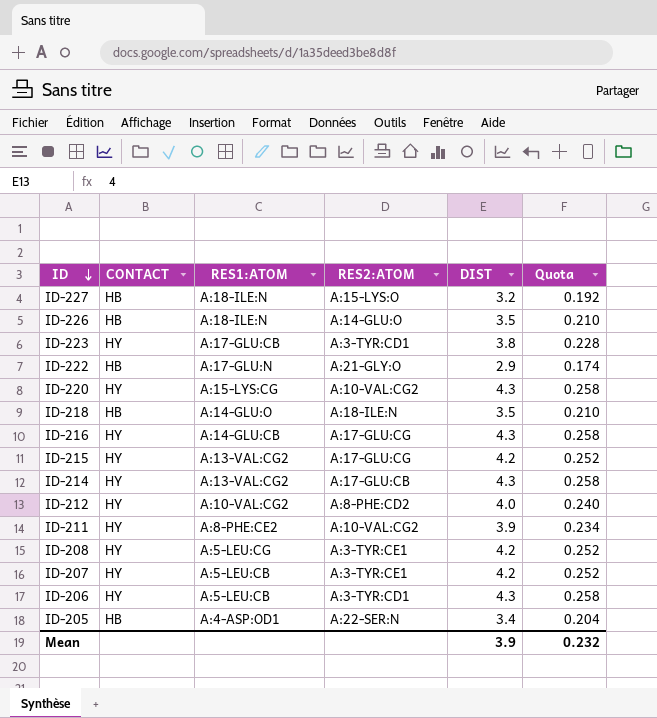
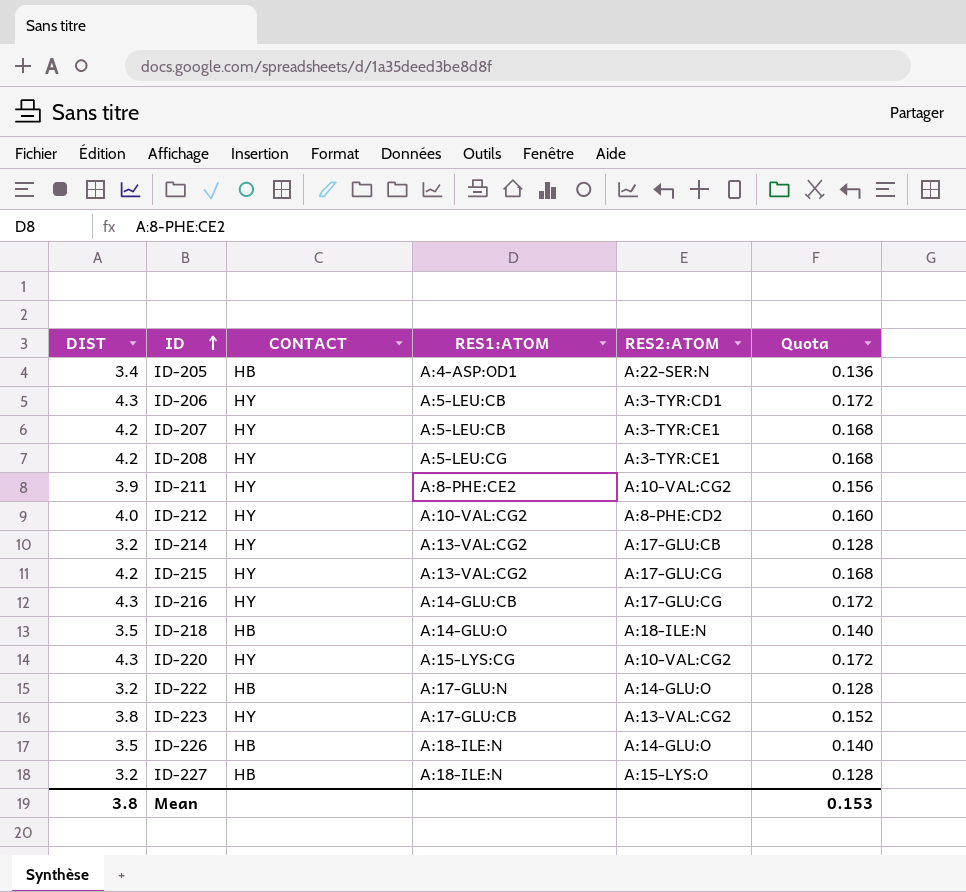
row order: ID descending -> ID ascending
column DIST | position: 5 -> 1
column Quota | formula: [DIST] * 0.06 -> [DIST] * 0.04
ID-214 | DIST: 4.3 -> 3.2
ID-222 | DIST: 2.9 -> 3.2
ID-222 | RES2:ATOM: A:21-GLY:O -> A:14-GLU:O
ID-223 | RES2:ATOM: A:3-TYR:CD1 -> A:13-VAL:CG2
Mean | DIST: 3.9 -> 3.8
Mean | Quota: 0.232 -> 0.153

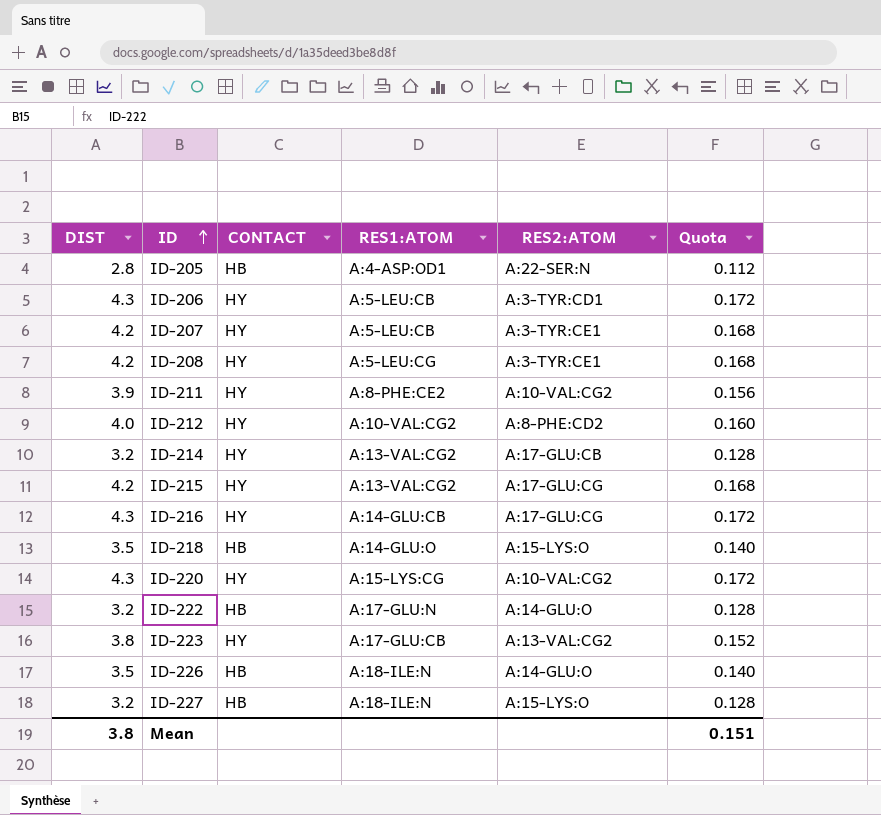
ID-205 | DIST: 3.4 -> 2.8
ID-205 | Quota: 0.136 -> 0.112
ID-218 | RES2:ATOM: A:18-ILE:N -> A:15-LYS:O
Mean | Quota: 0.153 -> 0.151

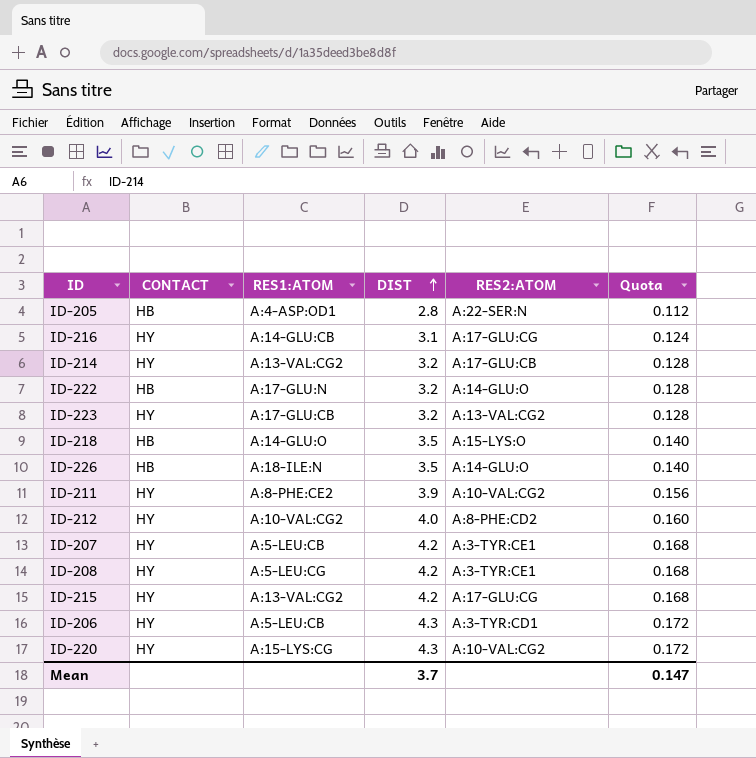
row order: ID ascending -> DIST ascending
column DIST | position: 1 -> 4
row ID-227: 3.2 | HB | A:18-ILE:N | A:15-LYS:O | 0.128 -> none
ID-216 | DIST: 4.3 -> 3.1
ID-216 | Quota: 0.172 -> 0.124
ID-223 | DIST: 3.8 -> 3.2
ID-223 | Quota: 0.152 -> 0.128
Mean | DIST: 3.8 -> 3.7
Mean | Quota: 0.151 -> 0.147

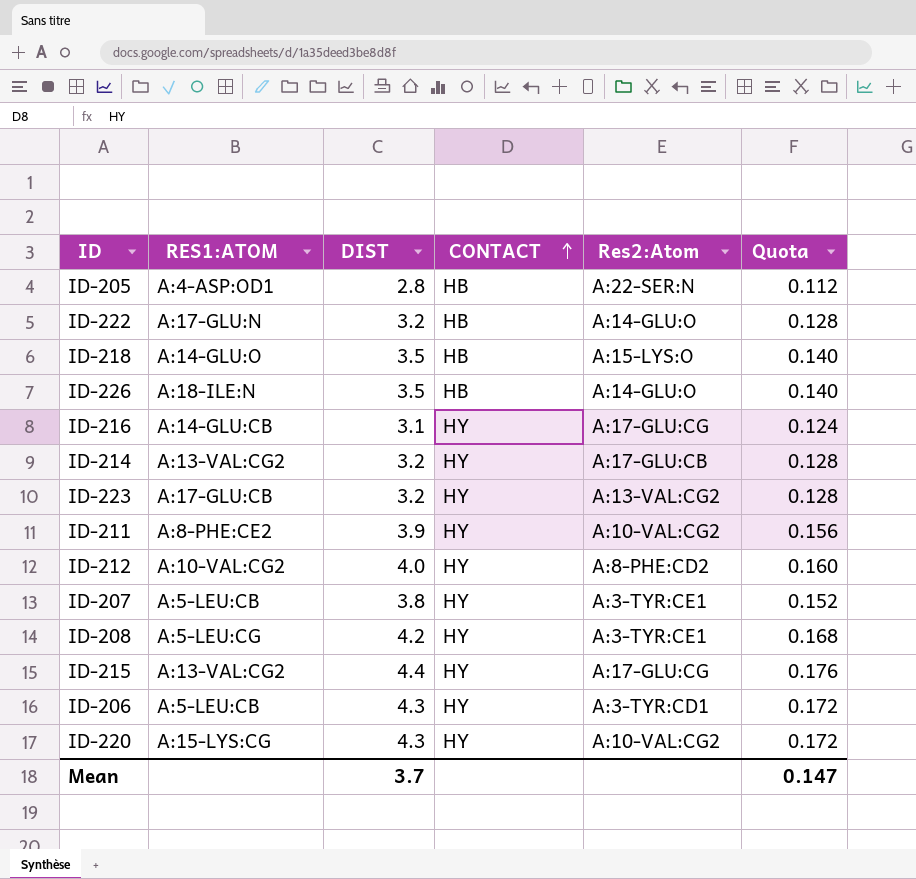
row order: DIST ascending -> CONTACT ascending
column CONTACT | position: 2 -> 4
column name: RES2:ATOM -> Res2:Atom
ID-207 | DIST: 4.2 -> 3.8
ID-207 | Quota: 0.168 -> 0.152
ID-215 | DIST: 4.2 -> 4.4
ID-215 | Quota: 0.168 -> 0.176

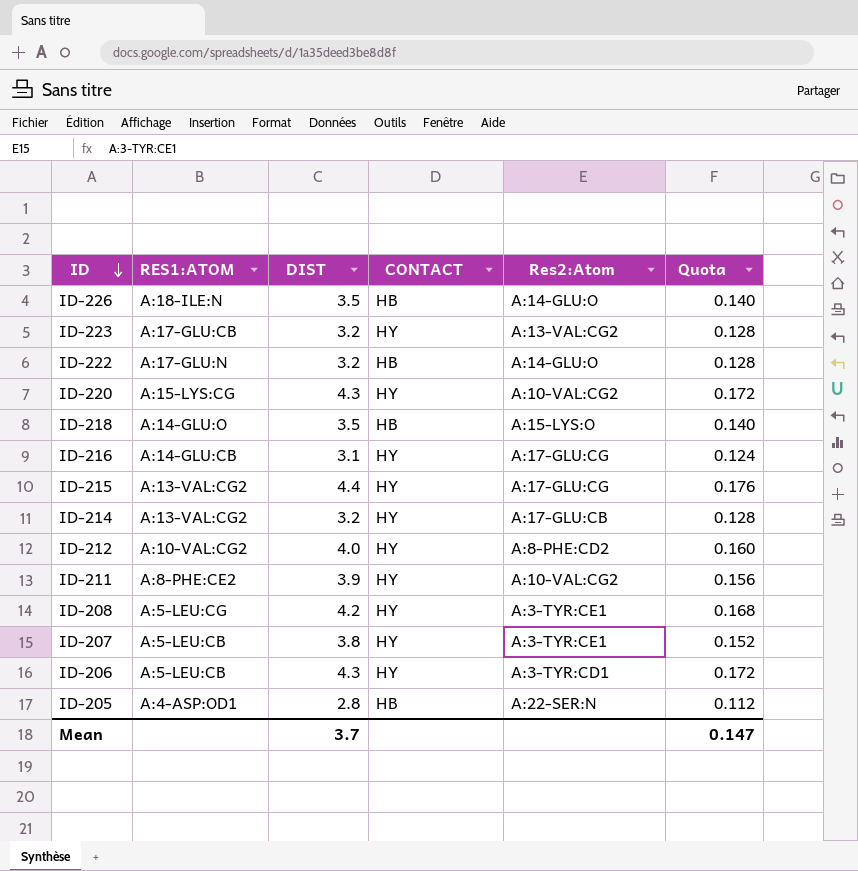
row order: CONTACT ascending -> ID descending

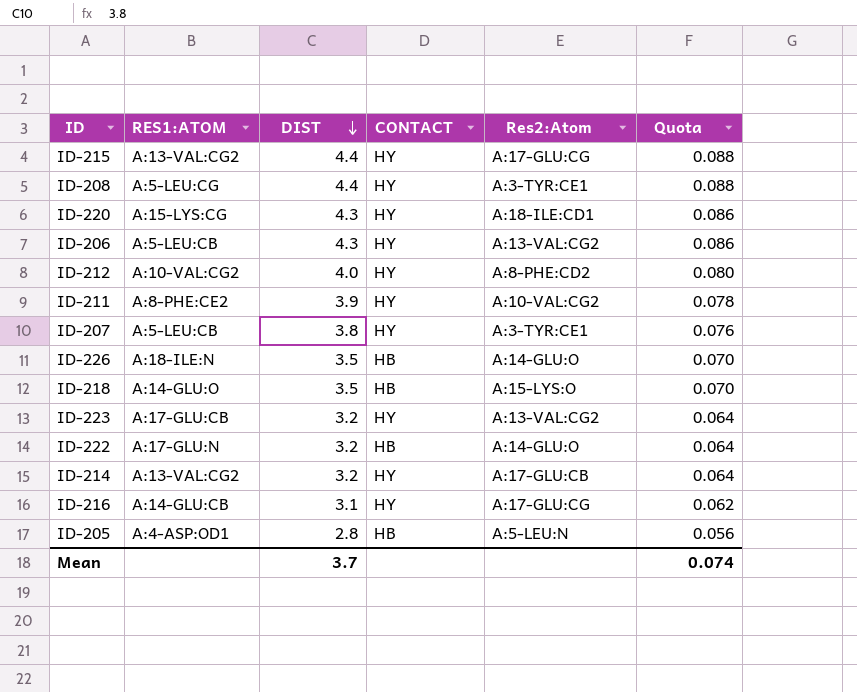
row order: ID descending -> DIST descending
column Quota | formula: [DIST] * 0.04 -> [DIST] * 0.02
ID-208 | DIST: 4.2 -> 4.4
ID-220 | Res2:Atom: A:10-VAL:CG2 -> A:18-ILE:CD1
ID-206 | Res2:Atom: A:3-TYR:CD1 -> A:13-VAL:CG2
ID-205 | Res2:Atom: A:22-SER:N -> A:5-LEU:N
Mean | Quota: 0.147 -> 0.074

